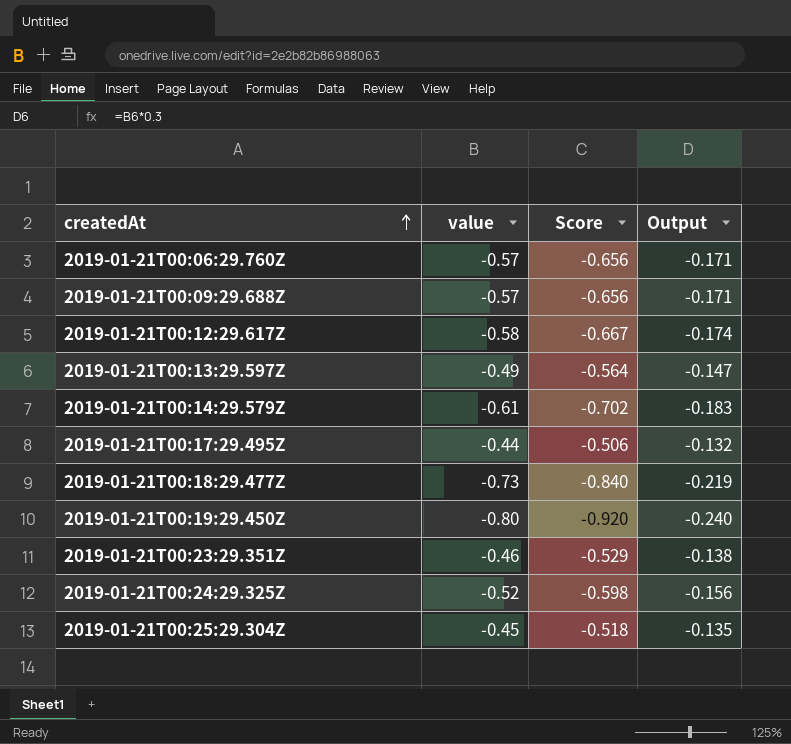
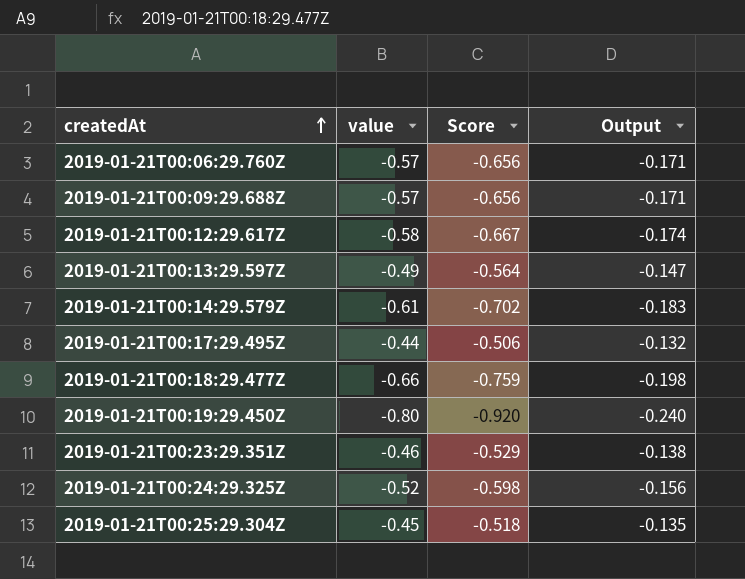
2019-01-21T00:18:29.477Z | value: -0.73 -> -0.66
2019-01-21T00:18:29.477Z | Score: -0.840 -> -0.759
2019-01-21T00:18:29.477Z | Output: -0.219 -> -0.198

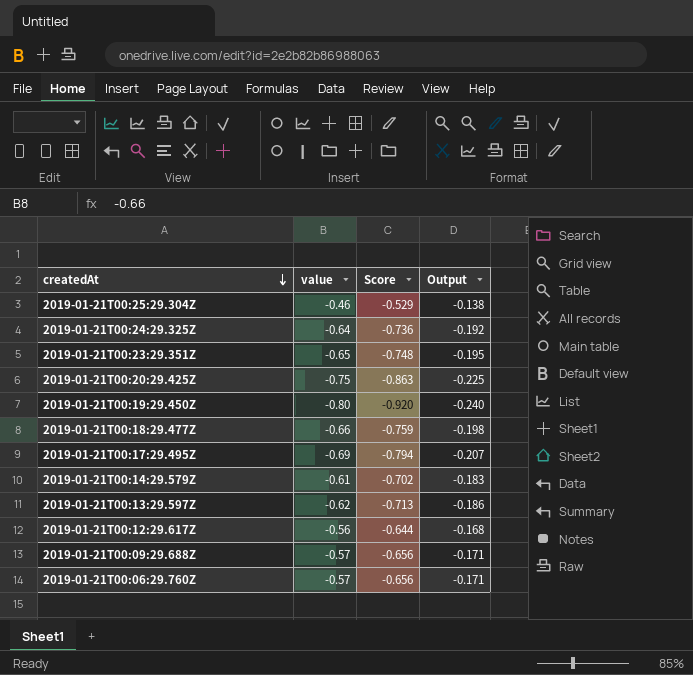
row order: createdAt ascending -> createdAt descending
2019-01-21T00:25:29.304Z | value: -0.45 -> -0.46
2019-01-21T00:25:29.304Z | Score: -0.518 -> -0.529
2019-01-21T00:25:29.304Z | Output: -0.135 -> -0.138
2019-01-21T00:24:29.325Z | value: -0.52 -> -0.64
2019-01-21T00:24:29.325Z | Score: -0.598 -> -0.736
2019-01-21T00:24:29.325Z | Output: -0.156 -> -0.192
2019-01-21T00:23:29.351Z | value: -0.46 -> -0.65
2019-01-21T00:23:29.351Z | Score: -0.529 -> -0.748
2019-01-21T00:23:29.351Z | Output: -0.138 -> -0.195
row 2019-01-21T00:20:29.425Z: none -> -0.75 | -0.863 | -0.225
2019-01-21T00:17:29.495Z | value: -0.44 -> -0.69
2019-01-21T00:17:29.495Z | Score: -0.506 -> -0.794
2019-01-21T00:17:29.495Z | Output: -0.132 -> -0.207
2019-01-21T00:13:29.597Z | value: -0.49 -> -0.62
2019-01-21T00:13:29.597Z | Score: -0.564 -> -0.713
2019-01-21T00:13:29.597Z | Output: -0.147 -> -0.186
2019-01-21T00:12:29.617Z | value: -0.58 -> -0.56
2019-01-21T00:12:29.617Z | Score: -0.667 -> -0.644
2019-01-21T00:12:29.617Z | Output: -0.174 -> -0.168

